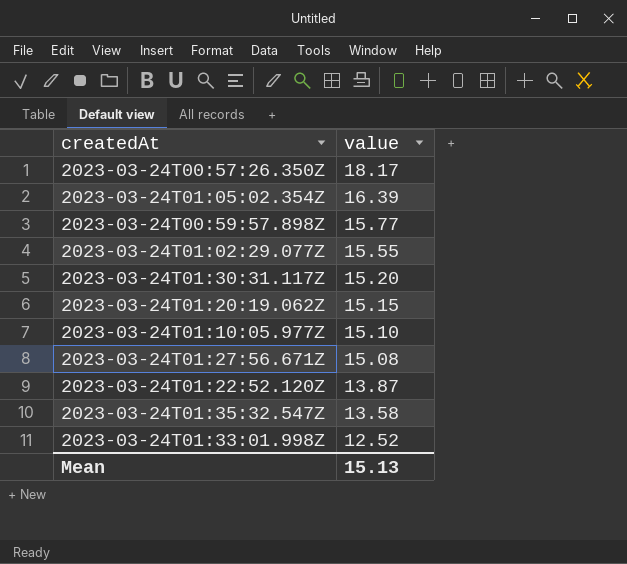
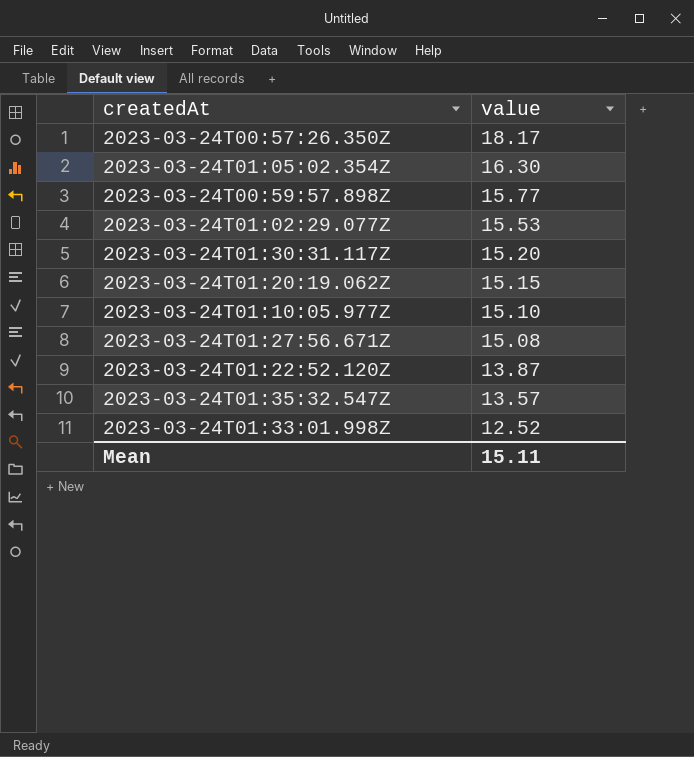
2023-03-24T01:05:02.354Z | value: 16.39 -> 16.30
2023-03-24T01:02:29.077Z | value: 15.55 -> 15.53
2023-03-24T01:35:32.547Z | value: 13.58 -> 13.57
Mean | value: 15.13 -> 15.11

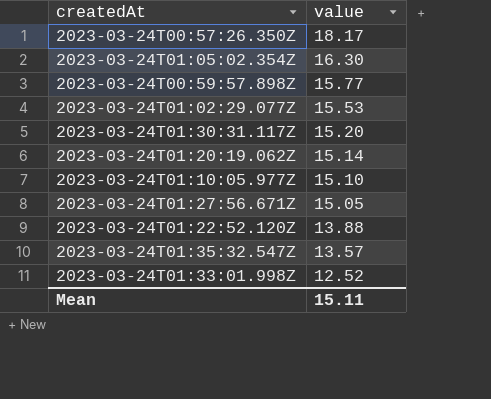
2023-03-24T01:20:19.062Z | value: 15.15 -> 15.14
2023-03-24T01:27:56.671Z | value: 15.08 -> 15.05
2023-03-24T01:22:52.120Z | value: 13.87 -> 13.88

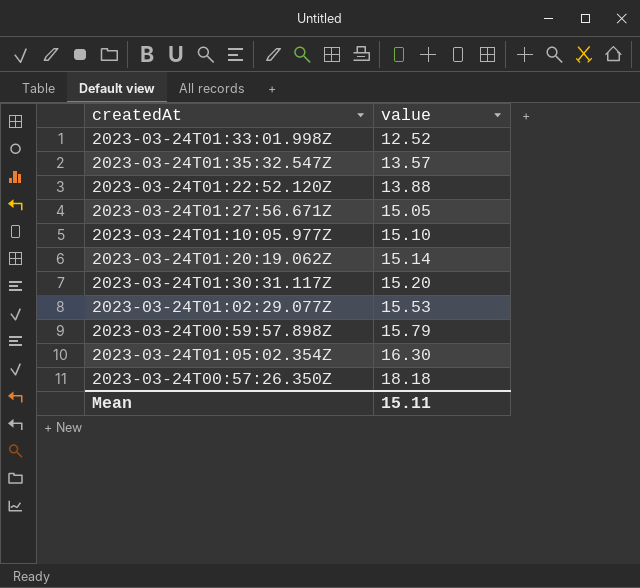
row order: value descending -> value ascending
2023-03-24T00:59:57.898Z | value: 15.77 -> 15.79
2023-03-24T00:57:26.350Z | value: 18.17 -> 18.18

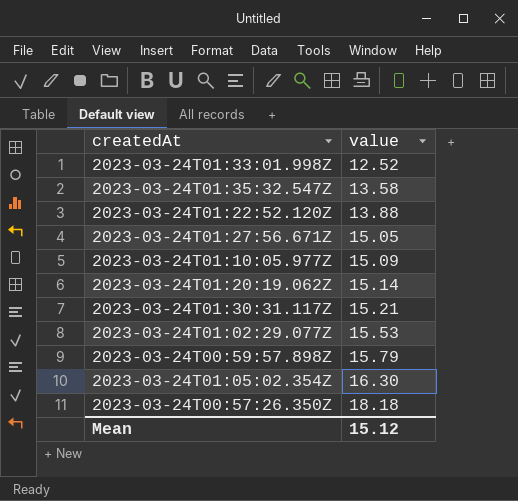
2023-03-24T01:35:32.547Z | value: 13.57 -> 13.58
2023-03-24T01:10:05.977Z | value: 15.10 -> 15.09
2023-03-24T01:30:31.117Z | value: 15.20 -> 15.21
Mean | value: 15.11 -> 15.12

